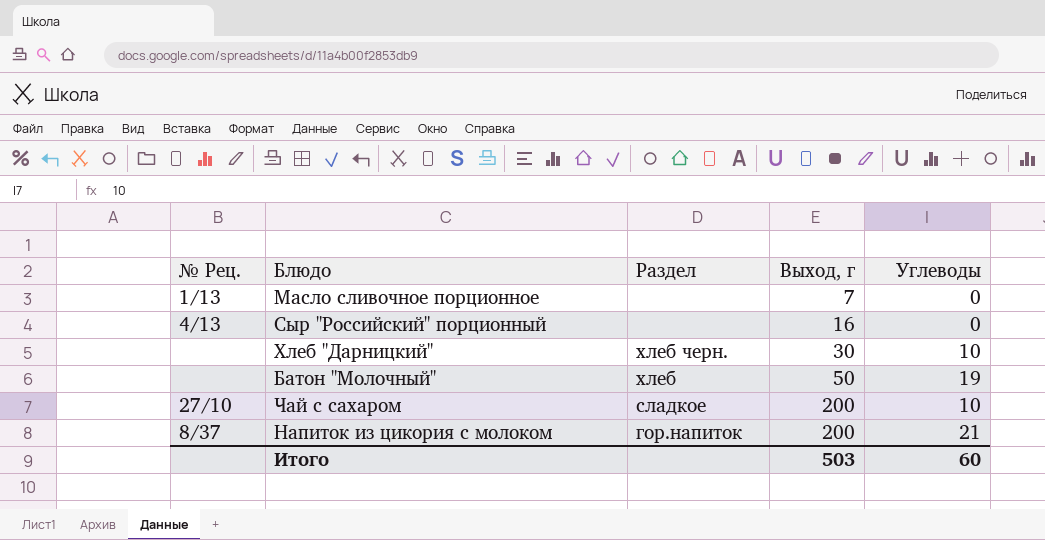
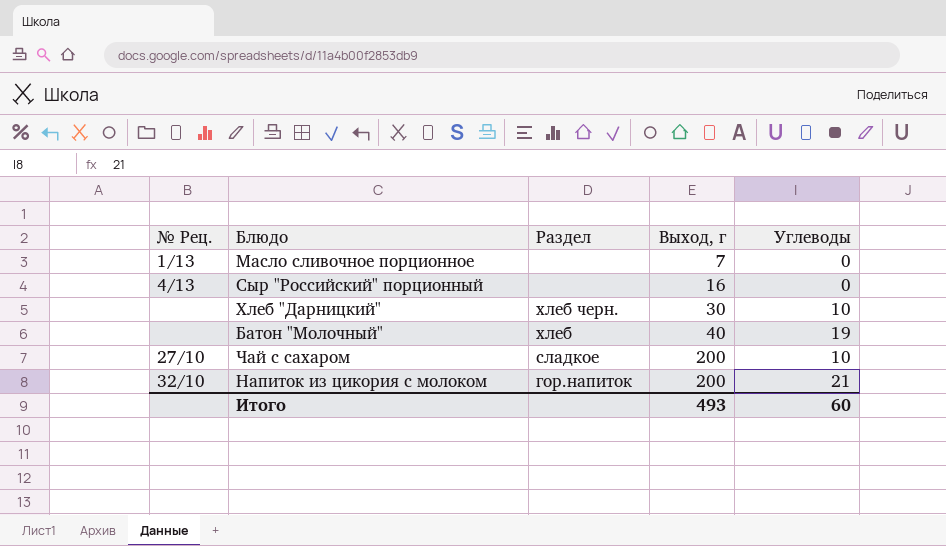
Батон "Молочный" | Выход, г: 50 -> 40
Напиток из цикория с молоком | № Рец.: 8/37 -> 32/10
Итого | Выход, г: 503 -> 493

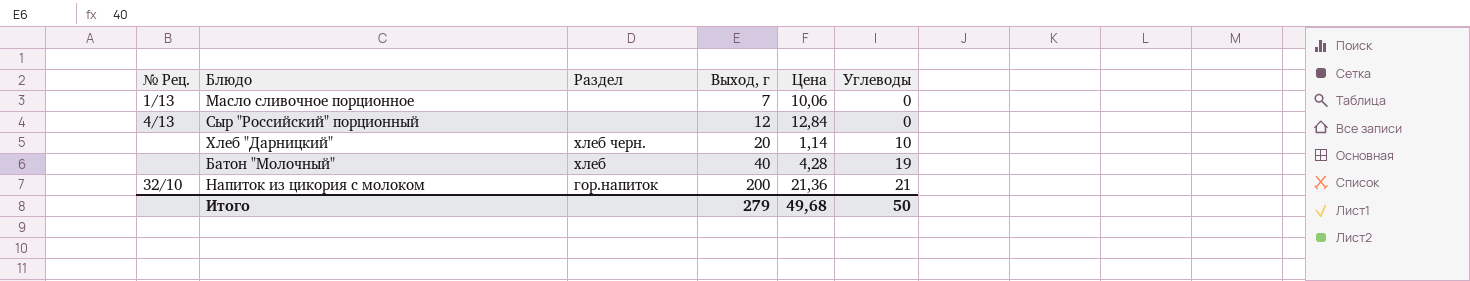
column Цена | position: none -> 5
row Чай с сахаром: 27/10 | сладкое | 200 | 10 -> none
Сыр "Российский" порционный | Выход, г: 16 -> 12
Хлеб "Дарницкий" | Выход, г: 30 -> 20
Итого | Выход, г: 493 -> 279
Итого | Углеводы: 60 -> 50

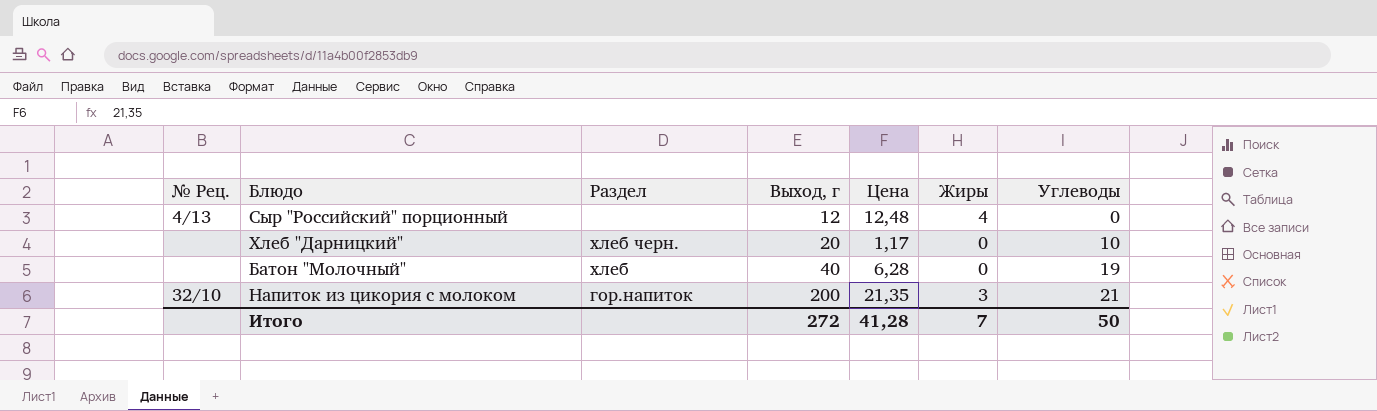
column Жиры | position: none -> 6
row Масло сливочное порционное: 1/13 | none | 7 | 10,06 | 0 -> none
Сыр "Российский" порционный | Цена: 12,84 -> 12,48
Хлеб "Дарницкий" | Цена: 1,14 -> 1,17
Батон "Молочный" | Цена: 4,28 -> 6,28
Напиток из цикория с молоком | Цена: 21,36 -> 21,35
Итого | Выход, г: 279 -> 272
Итого | Цена: 49,68 -> 41,28

